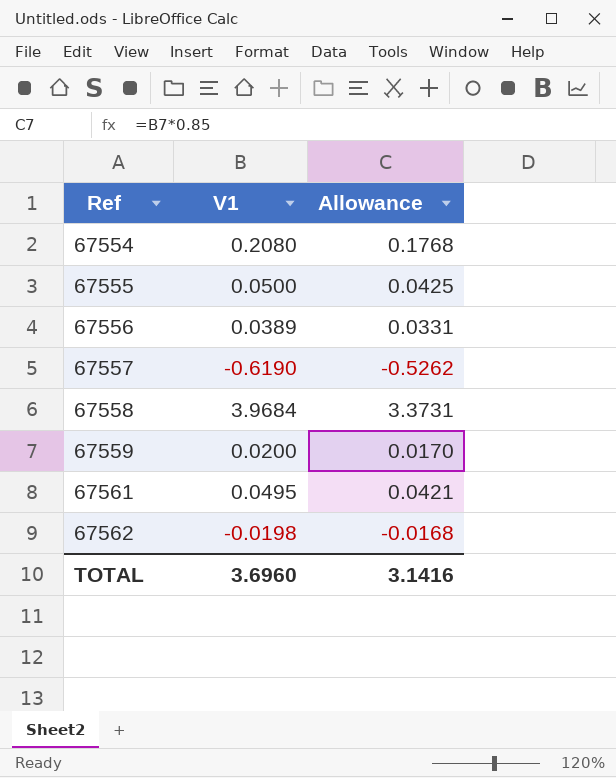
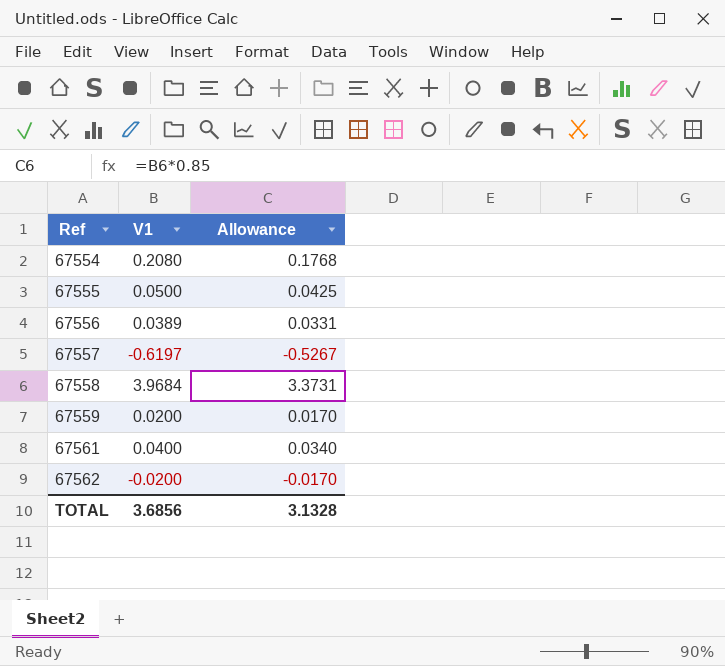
67557 | V1: -0.6190 -> -0.6197
67557 | Allowance: -0.5262 -> -0.5267
67561 | V1: 0.0495 -> 0.0400
67561 | Allowance: 0.0421 -> 0.0340
67562 | V1: -0.0198 -> -0.0200
67562 | Allowance: -0.0168 -> -0.0170
TOTAL | V1: 3.6960 -> 3.6856
TOTAL | Allowance: 3.1416 -> 3.1328

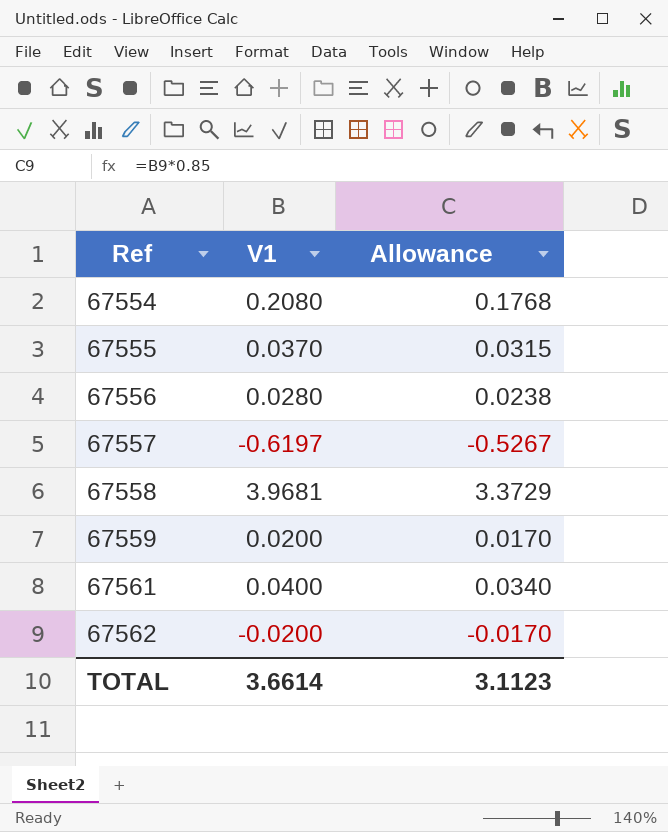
67555 | V1: 0.0500 -> 0.0370
67555 | Allowance: 0.0425 -> 0.0315
67556 | V1: 0.0389 -> 0.0280
67556 | Allowance: 0.0331 -> 0.0238
67558 | V1: 3.9684 -> 3.9681
67558 | Allowance: 3.3731 -> 3.3729
TOTAL | V1: 3.6856 -> 3.6614
TOTAL | Allowance: 3.1328 -> 3.1123

